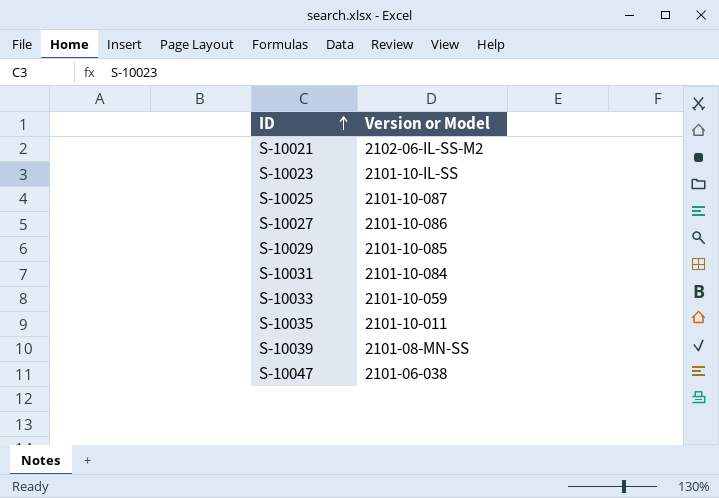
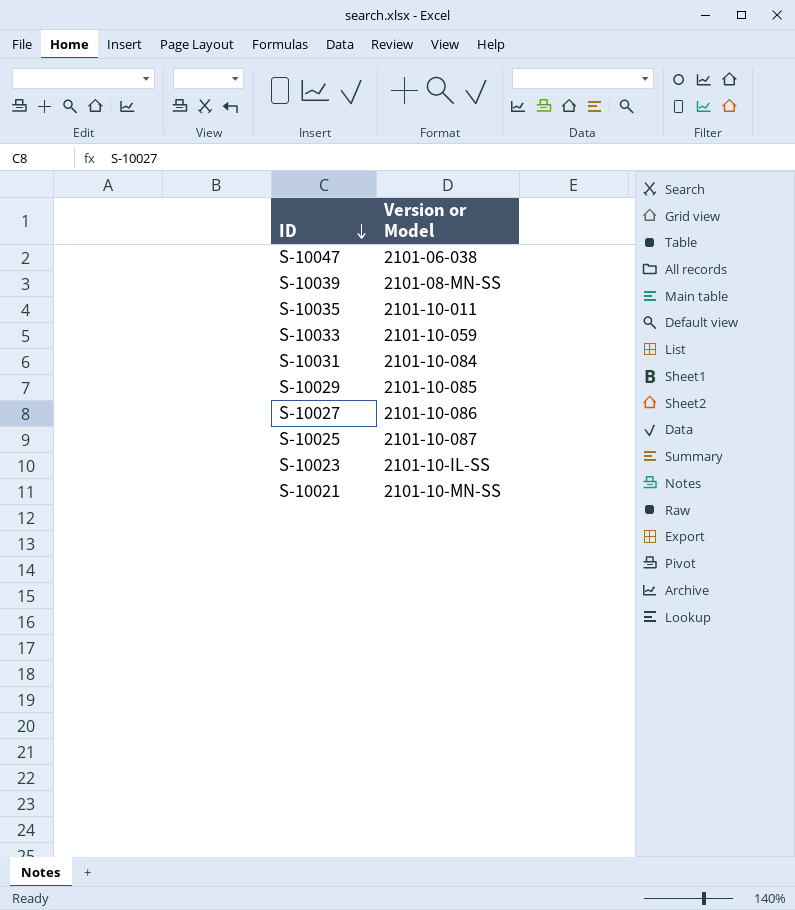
row order: ID ascending -> ID descending
S-10021 | Version or Model: 2102-06-IL-SS-M2 -> 2101-10-MN-SS

